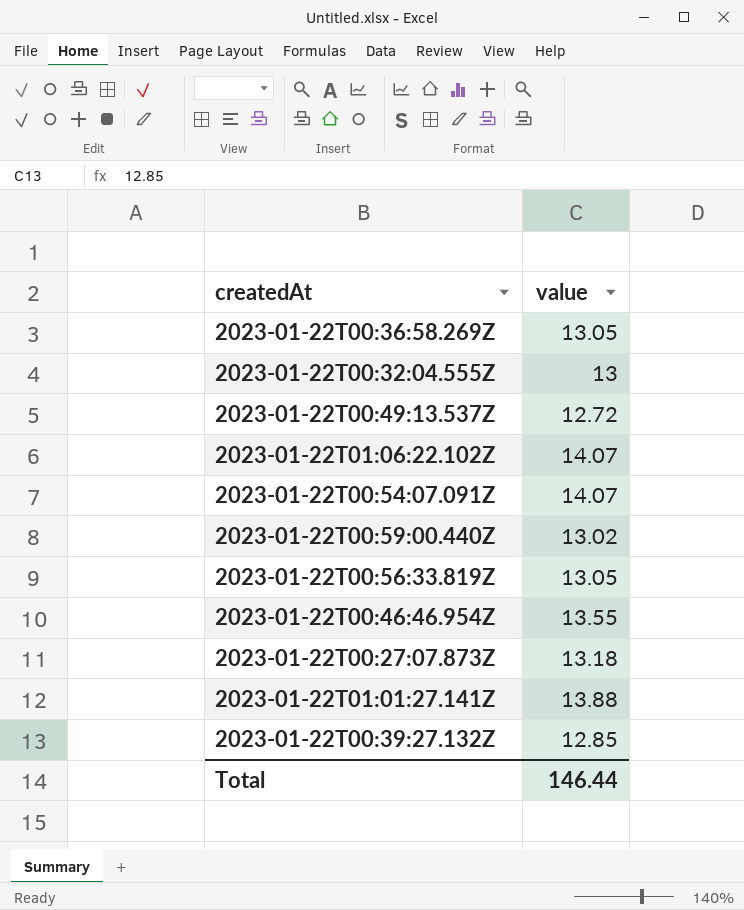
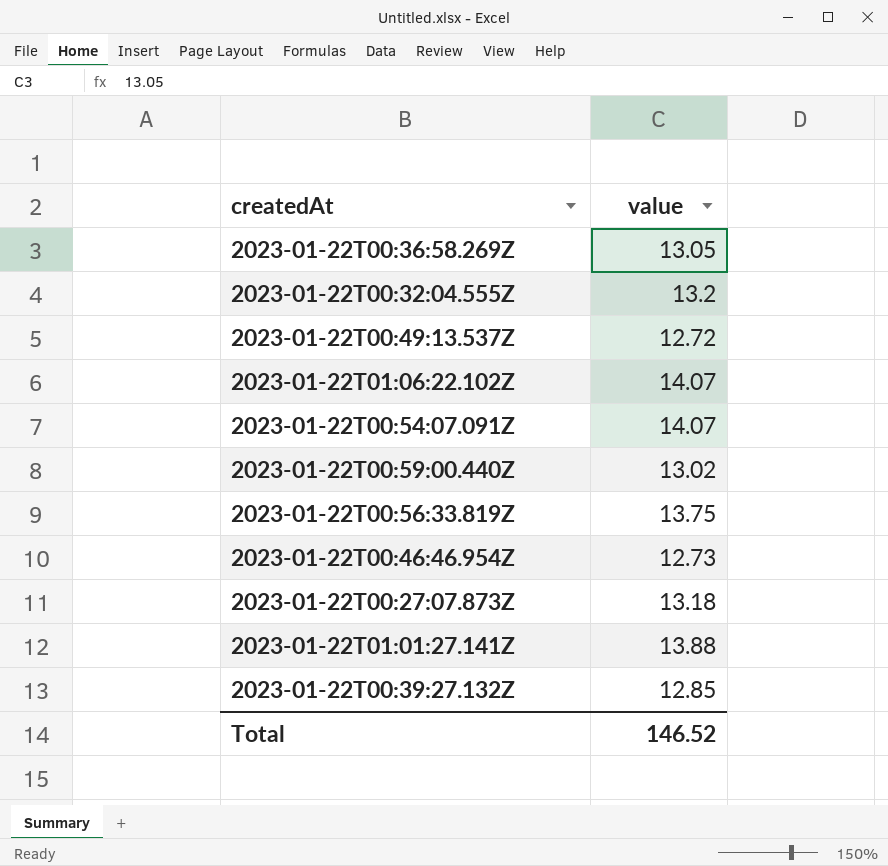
2023-01-22T00:32:04.555Z | value: 13 -> 13.2
2023-01-22T00:56:33.819Z | value: 13.05 -> 13.75
2023-01-22T00:46:46.954Z | value: 13.55 -> 12.73
Total | value: 146.44 -> 146.52

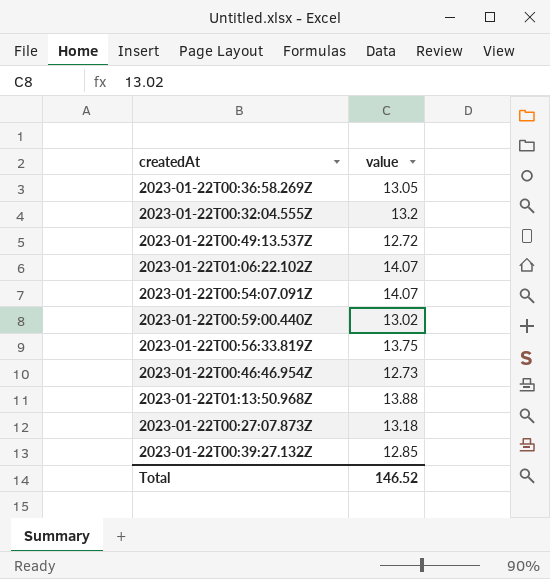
row 2023-01-22T01:01:27.141Z: 13.88 -> none
row 2023-01-22T01:13:50.968Z: none -> 13.88

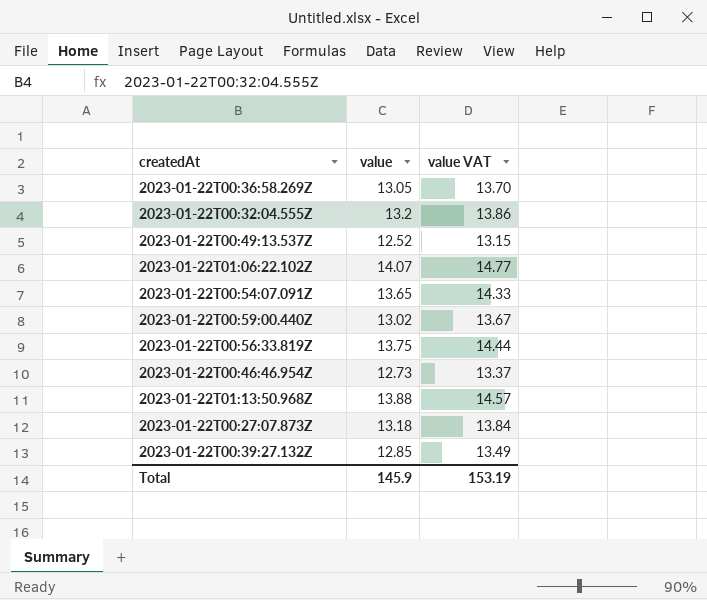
column value VAT | formula: none -> [value] * 1.05
2023-01-22T00:49:13.537Z | value: 12.72 -> 12.52
2023-01-22T00:54:07.091Z | value: 14.07 -> 13.65
Total | value: 146.52 -> 145.9

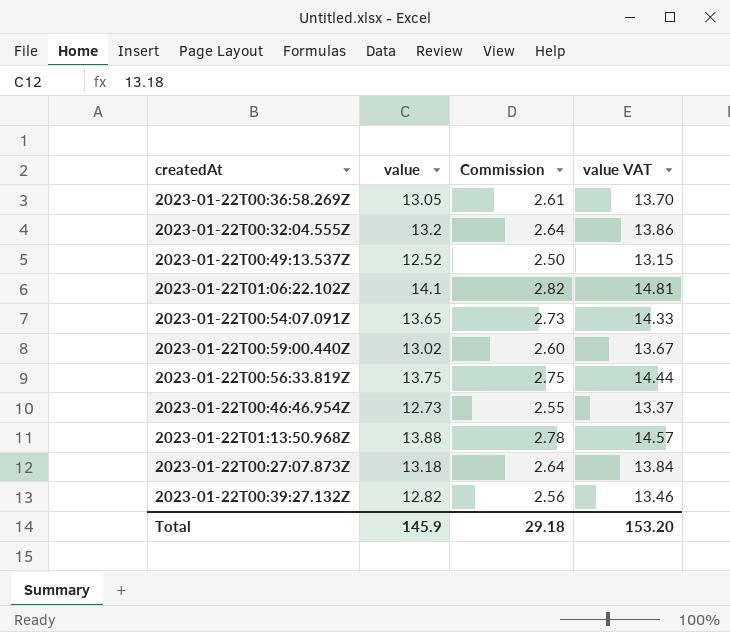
column Commission | formula: none -> [value] * 0.2
2023-01-22T01:06:22.102Z | value: 14.07 -> 14.1
2023-01-22T01:06:22.102Z | value VAT: 14.77 -> 14.81
2023-01-22T00:39:27.132Z | value: 12.85 -> 12.82
2023-01-22T00:39:27.132Z | value VAT: 13.49 -> 13.46
Total | value VAT: 153.19 -> 153.20

